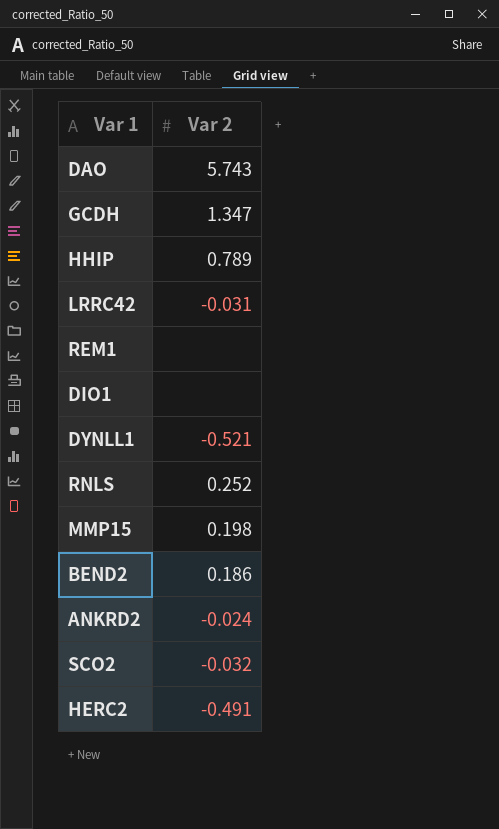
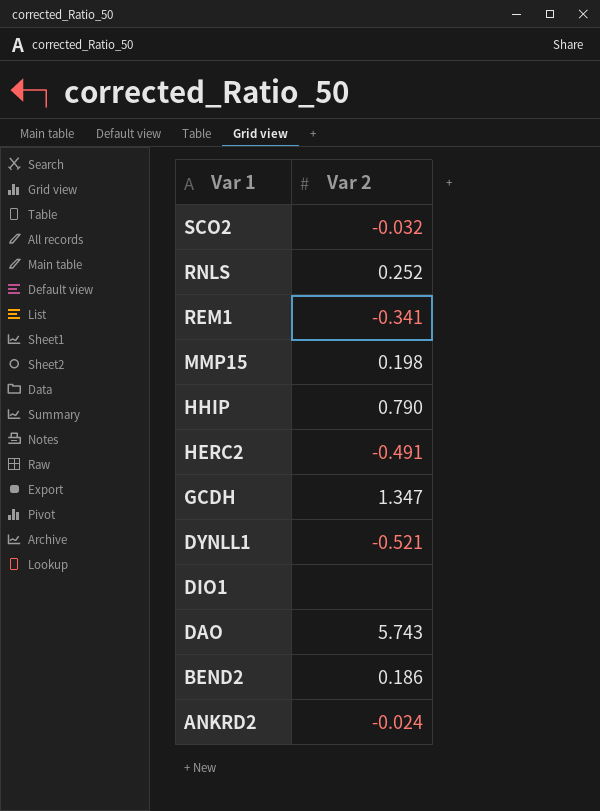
row order: none -> Var 1 descending
row LRRC42: -0.031 -> none
REM1 | Var 2: none -> -0.341
HHIP | Var 2: 0.789 -> 0.790

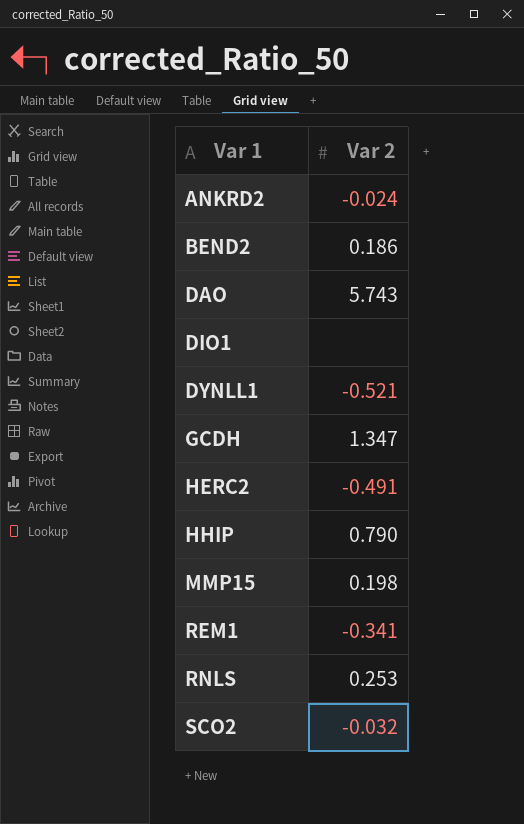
row order: Var 1 descending -> Var 1 ascending
RNLS | Var 2: 0.252 -> 0.253

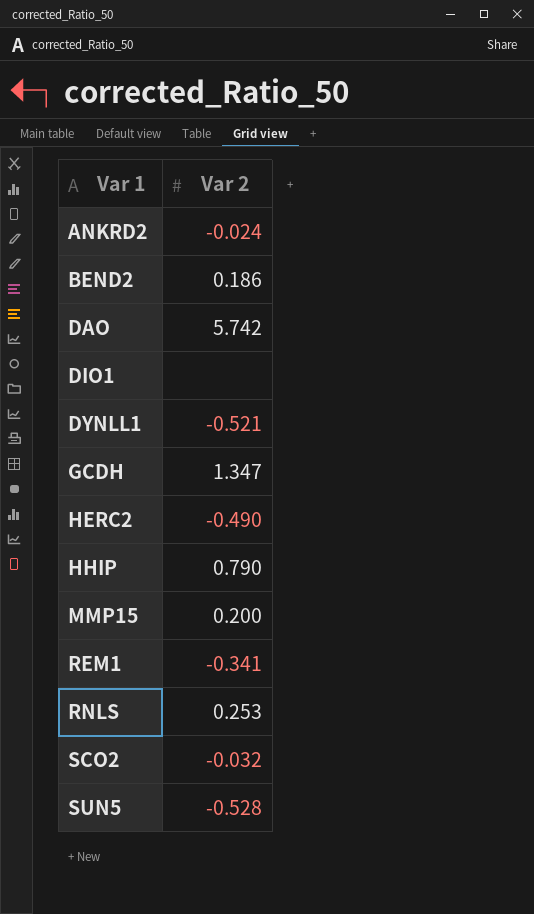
DAO | Var 2: 5.743 -> 5.742
HERC2 | Var 2: -0.491 -> -0.490
MMP15 | Var 2: 0.198 -> 0.200
row SUN5: none -> -0.528

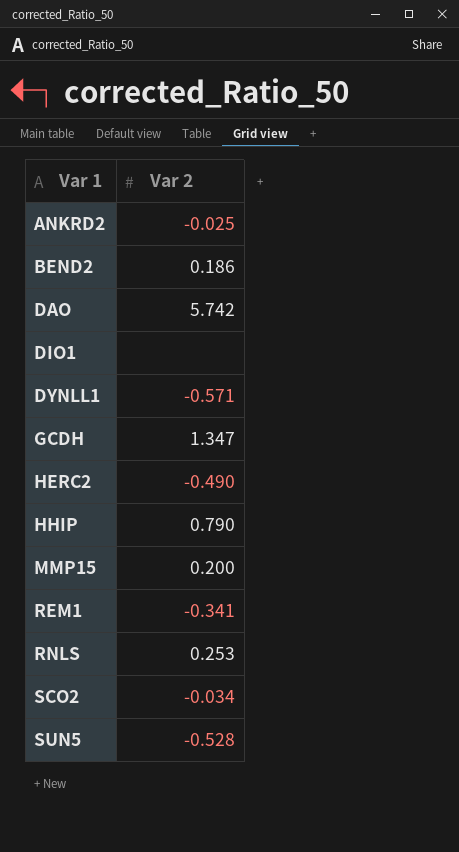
ANKRD2 | Var 2: -0.024 -> -0.025
DYNLL1 | Var 2: -0.521 -> -0.571
SCO2 | Var 2: -0.032 -> -0.034

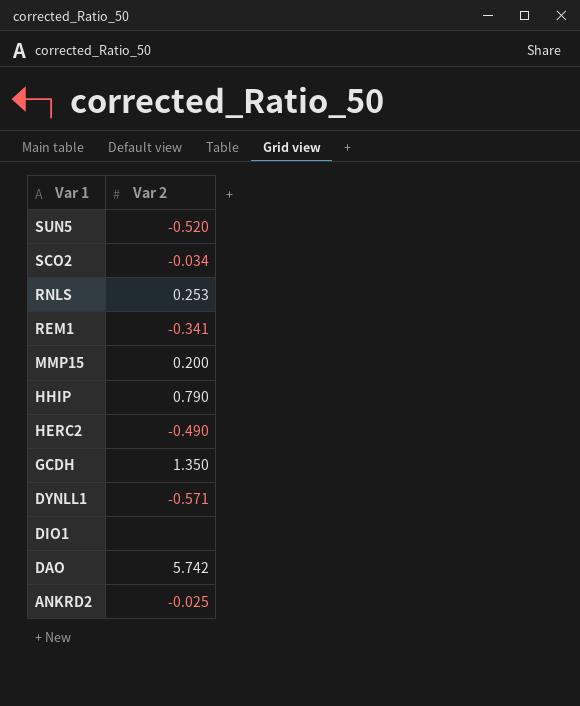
row order: Var 1 ascending -> Var 1 descending
row BEND2: 0.186 -> none
SUN5 | Var 2: -0.528 -> -0.520
GCDH | Var 2: 1.347 -> 1.350

